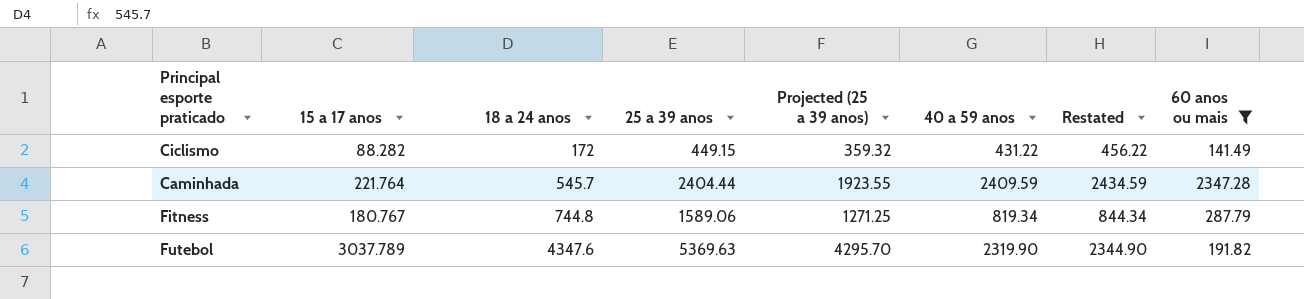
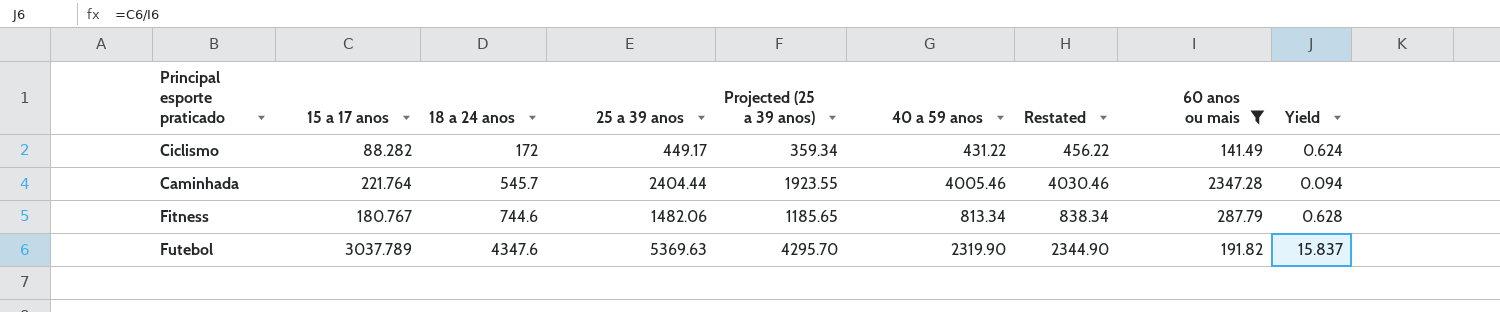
column Yield | formula: none -> [15 a 17 anos] / [60 anos ou mais]
Ciclismo | 25 a 39 anos: 449.15 -> 449.17
Ciclismo | Projected (25 a 39 anos): 359.32 -> 359.34
Caminhada | 40 a 59 anos: 2409.59 -> 4005.46
Caminhada | Restated: 2434.59 -> 4030.46
Fitness | 18 a 24 anos: 744.8 -> 744.6
Fitness | 25 a 39 anos: 1589.06 -> 1482.06
Fitness | Projected (25 a 39 anos): 1271.25 -> 1185.65
Fitness | 40 a 59 anos: 819.34 -> 813.34
Fitness | Restated: 844.34 -> 838.34

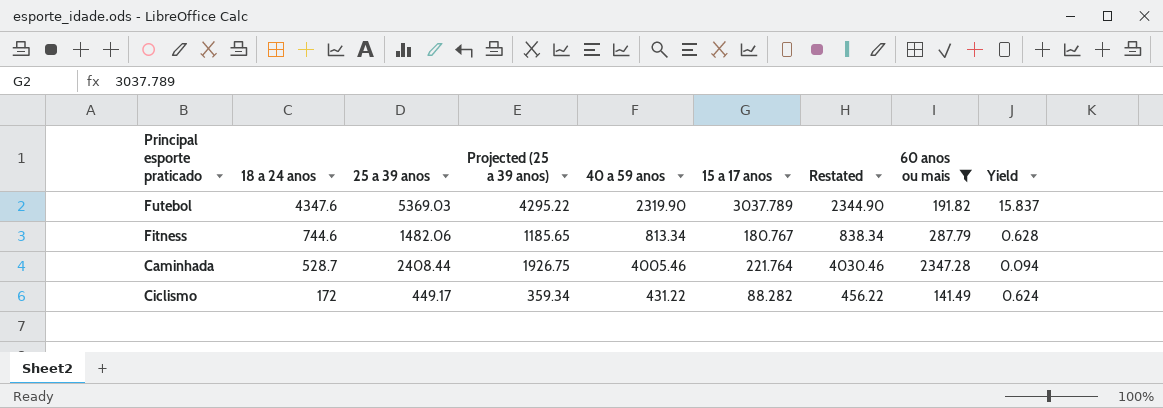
row order: 18 a 24 anos ascending -> 18 a 24 anos descending
column 15 a 17 anos | position: 2 -> 6
Futebol | 25 a 39 anos: 5369.63 -> 5369.03
Futebol | Projected (25 a 39 anos): 4295.70 -> 4295.22
Caminhada | 18 a 24 anos: 545.7 -> 528.7
Caminhada | 25 a 39 anos: 2404.44 -> 2408.44
Caminhada | Projected (25 a 39 anos): 1923.55 -> 1926.75

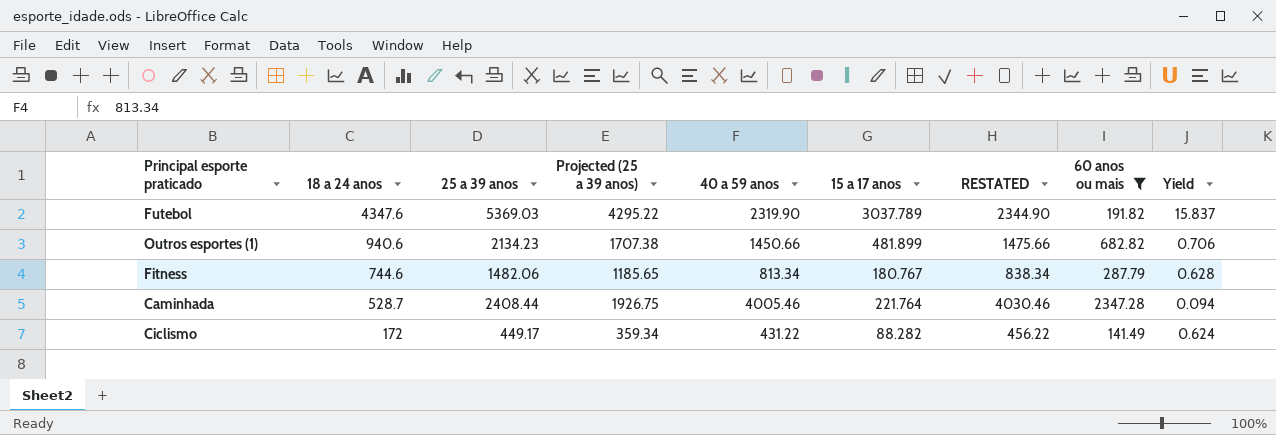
column name: Restated -> RESTATED
row Outros esportes (1): none -> 940.6 | 2134.23 | 1707.38 | 1450.66 | 481.899 | 1475.66 | 682.82 | 0.706

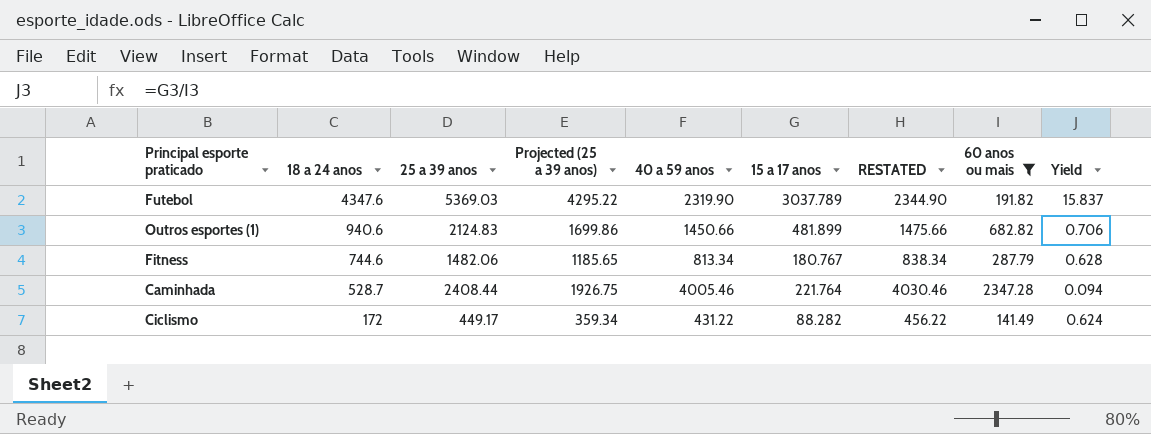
Outros esportes (1) | 25 a 39 anos: 2134.23 -> 2124.83
Outros esportes (1) | Projected (25 a 39 anos): 1707.38 -> 1699.86

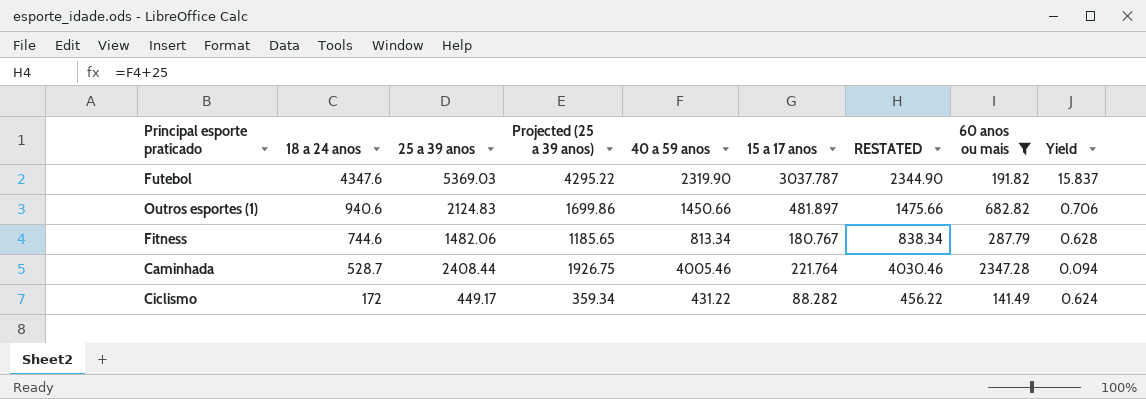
Futebol | 15 a 17 anos: 3037.789 -> 3037.787
Outros esportes (1) | 15 a 17 anos: 481.899 -> 481.897

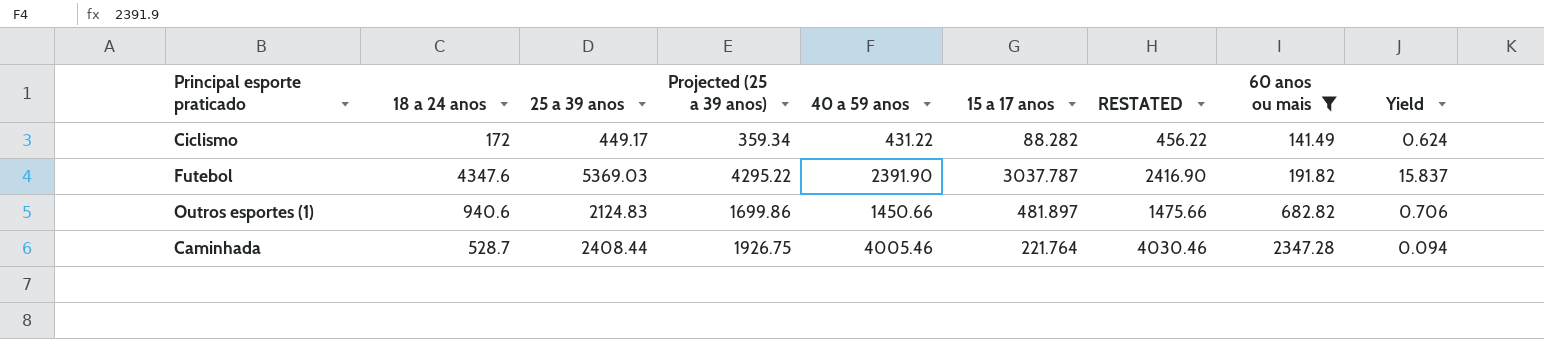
row order: 18 a 24 anos descending -> 60 anos ou mais ascending
row Fitness: 744.6 | 1482.06 | 1185.65 | 813.34 | 180.767 | 838.34 | 287.79 | 0.628 -> none
Futebol | 40 a 59 anos: 2319.90 -> 2391.90
Futebol | RESTATED: 2344.90 -> 2416.90

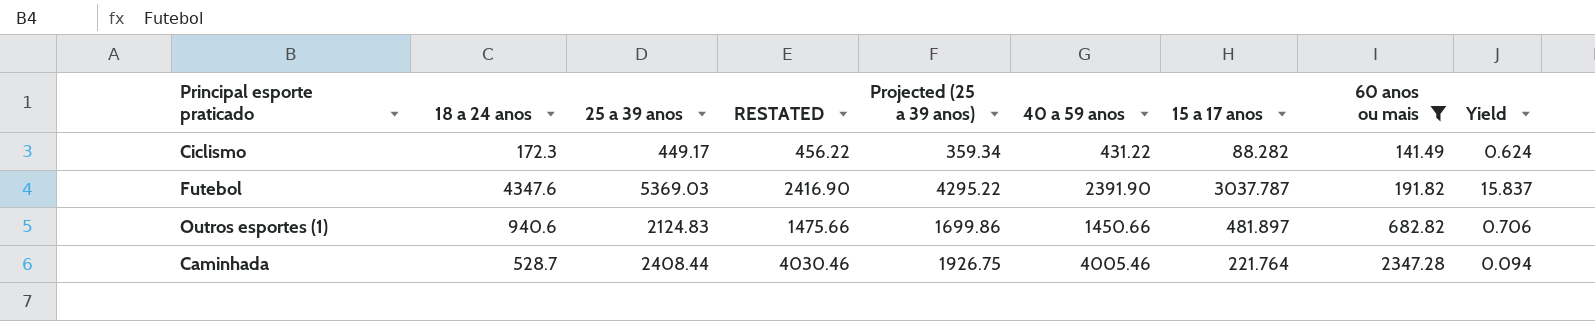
column RESTATED | position: 7 -> 4
Ciclismo | 18 a 24 anos: 172 -> 172.3

